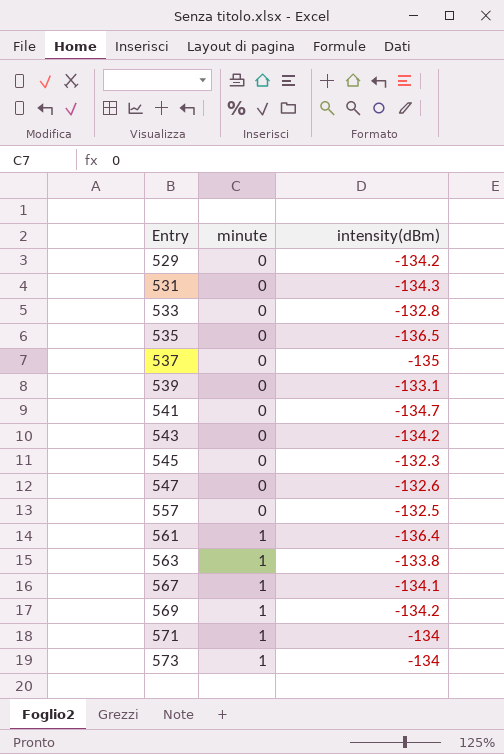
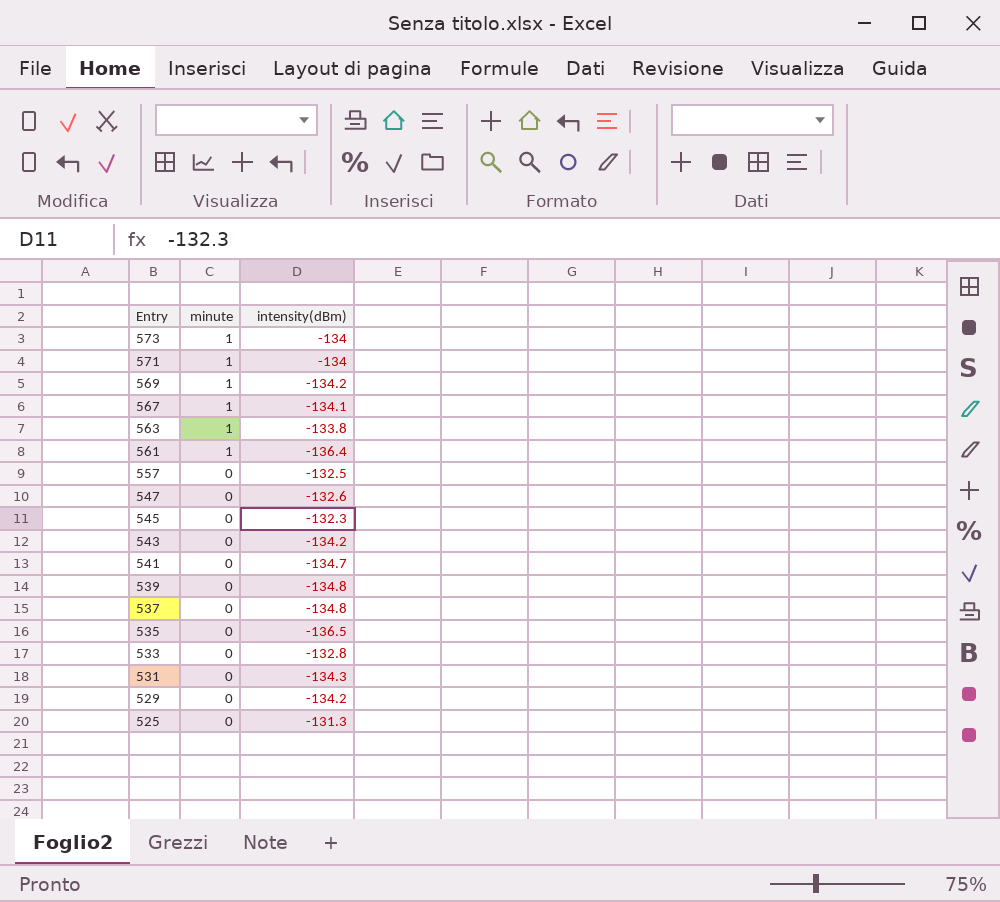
row order: Entry ascending -> Entry descending
539 | intensity(dBm): -133.1 -> -134.8
537 | intensity(dBm): -135 -> -134.8
row 525: none -> 0 | -131.3

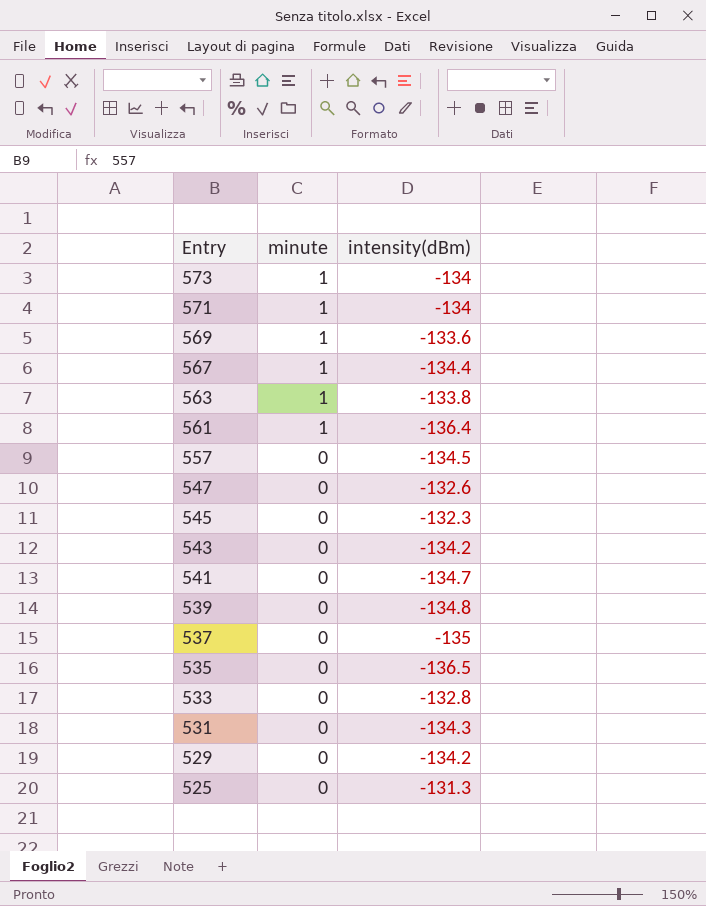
569 | intensity(dBm): -134.2 -> -133.6
567 | intensity(dBm): -134.1 -> -134.4
557 | intensity(dBm): -132.5 -> -134.5
537 | intensity(dBm): -134.8 -> -135

